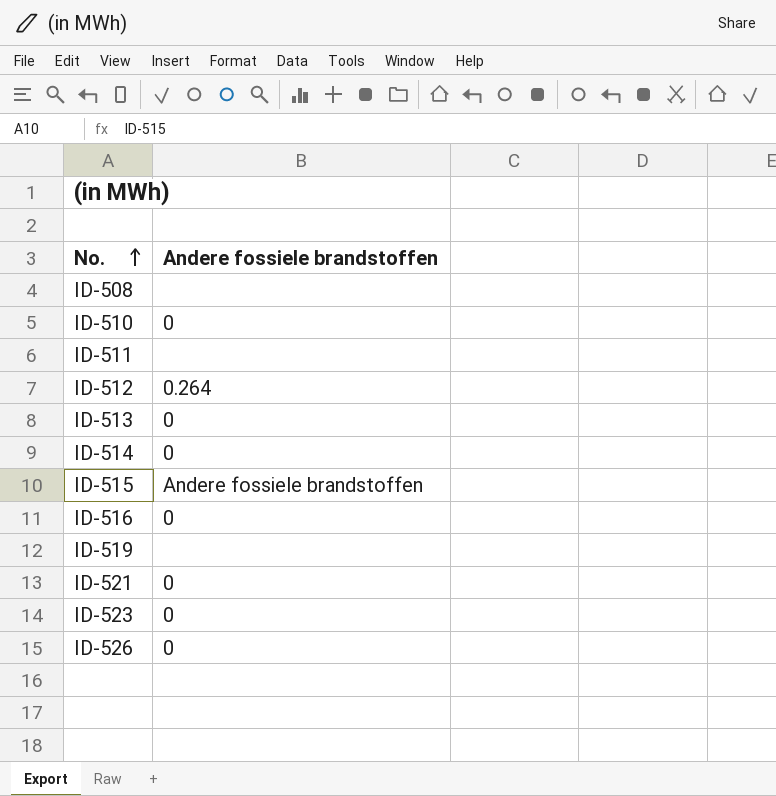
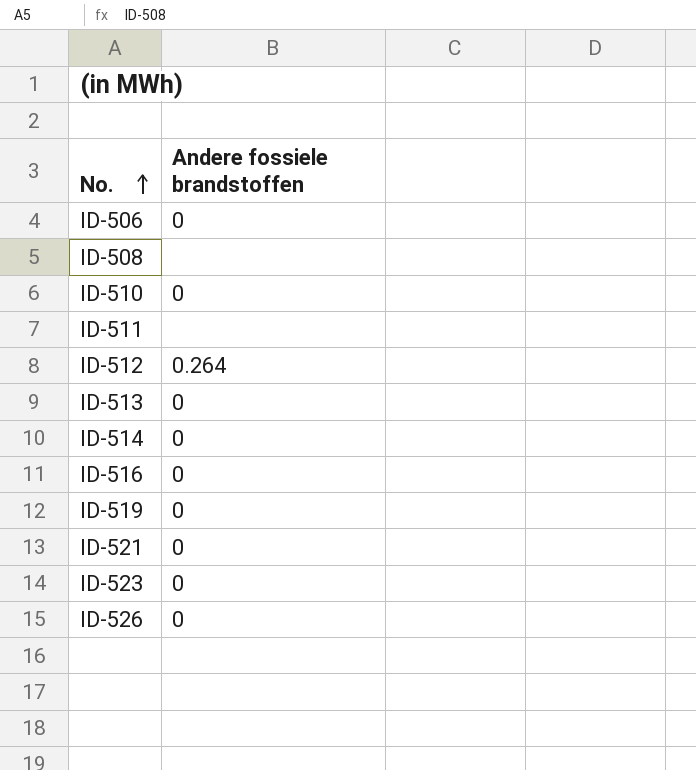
row ID-515: Andere fossiele brandstoffen -> none
row ID-506: none -> 0
ID-519 | Andere fossiele brandstoffen: none -> 0

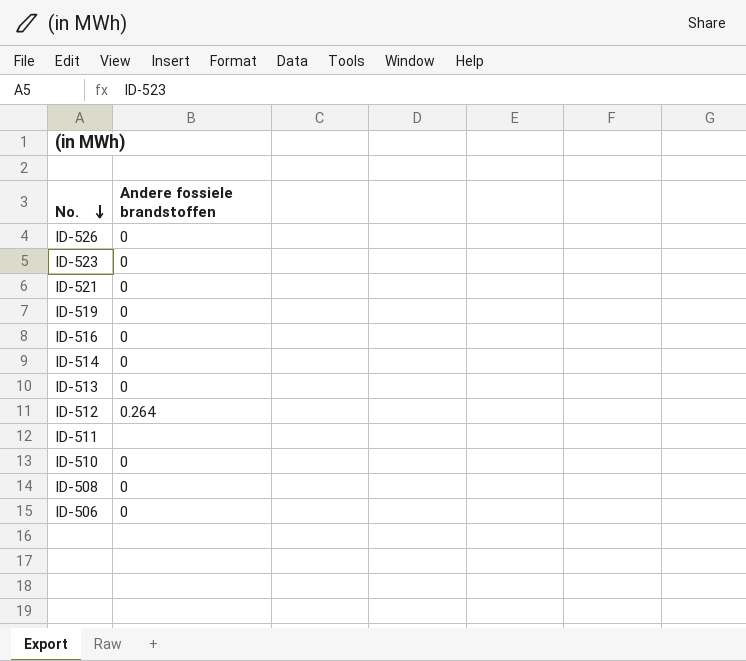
row order: No. ascending -> No. descending
ID-508 | Andere fossiele brandstoffen: none -> 0

